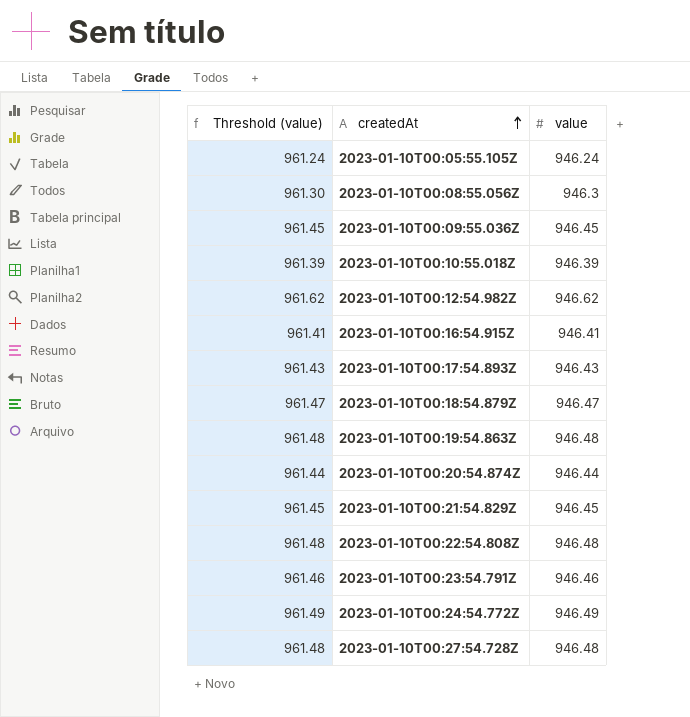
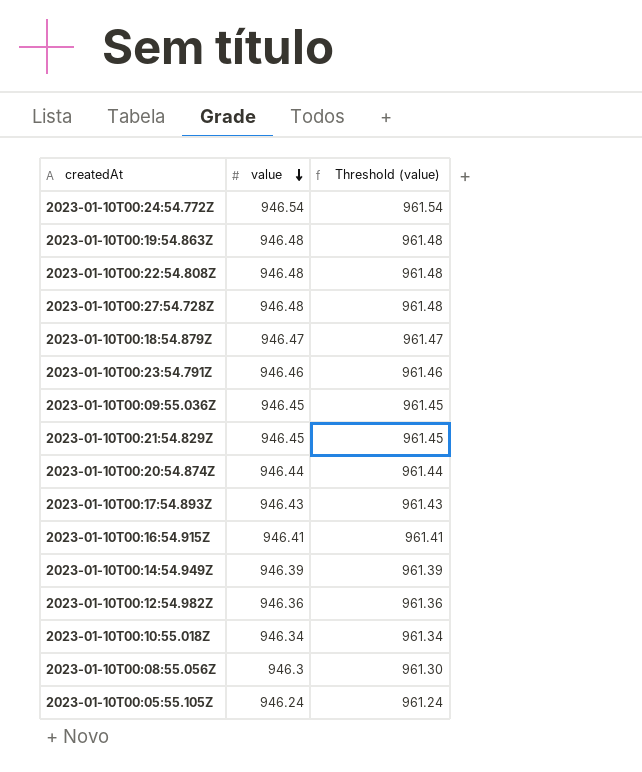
row order: createdAt ascending -> value descending
column Threshold (value) | position: 1 -> 3
2023-01-10T00:24:54.772Z | value: 946.49 -> 946.54
2023-01-10T00:24:54.772Z | Threshold (value): 961.49 -> 961.54
row 2023-01-10T00:14:54.949Z: none -> 946.39 | 961.39
2023-01-10T00:12:54.982Z | value: 946.62 -> 946.36
2023-01-10T00:12:54.982Z | Threshold (value): 961.62 -> 961.36
2023-01-10T00:10:55.018Z | value: 946.39 -> 946.34
2023-01-10T00:10:55.018Z | Threshold (value): 961.39 -> 961.34

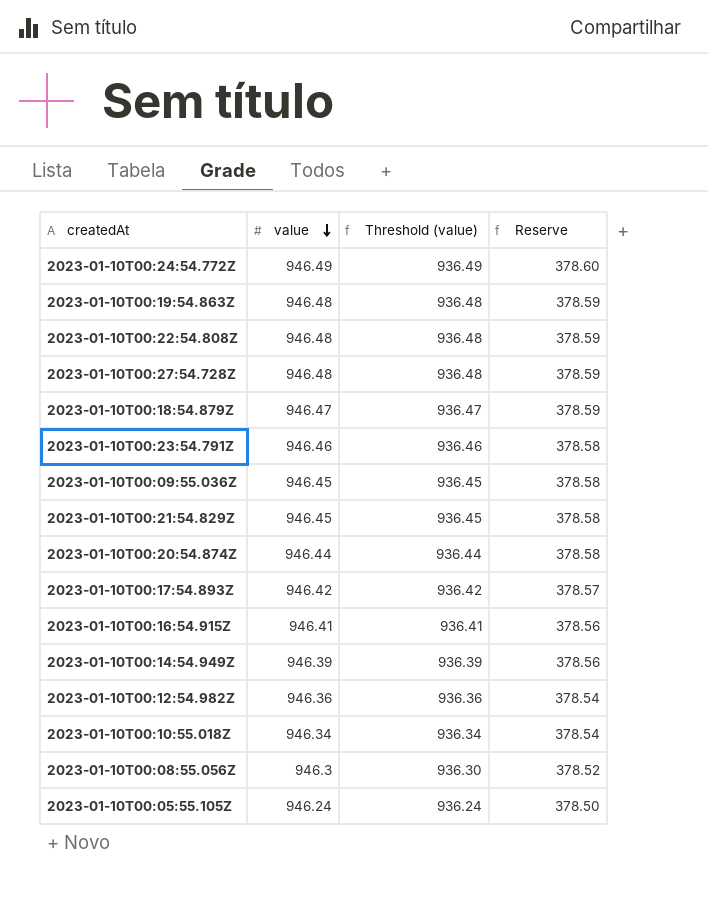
column Threshold (value) | formula: [value] + 15 -> [value] - 10
column Reserve | formula: none -> [value] * 0.4
2023-01-10T00:24:54.772Z | value: 946.54 -> 946.49
2023-01-10T00:17:54.893Z | value: 946.43 -> 946.42

